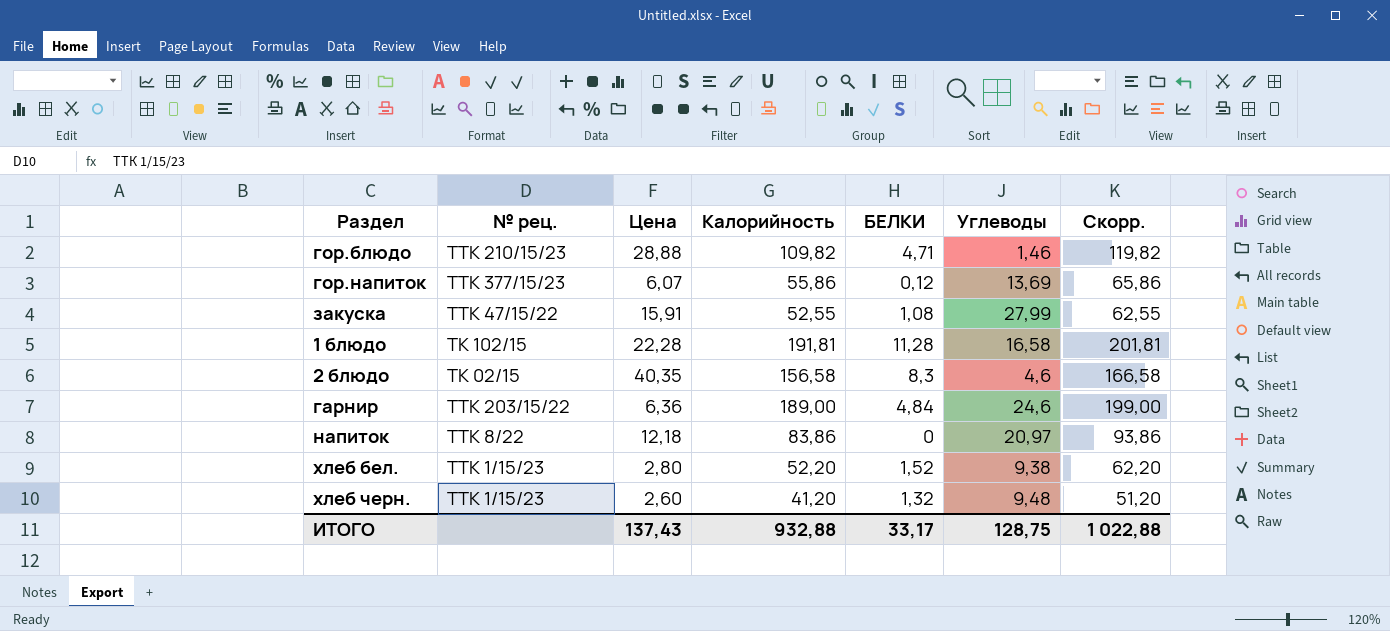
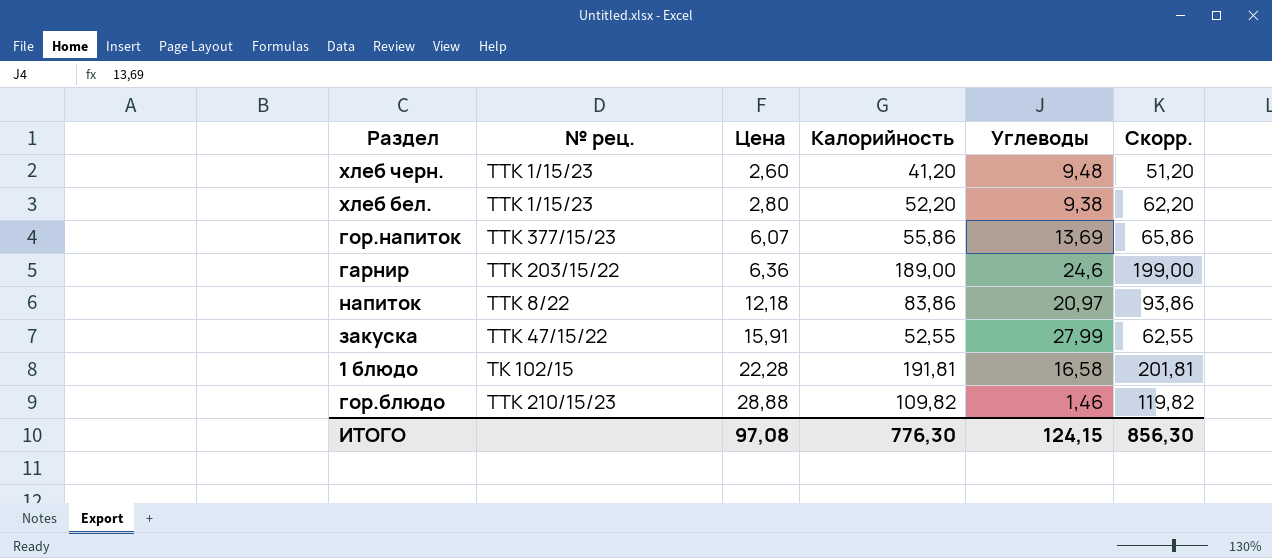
row order: none -> Цена ascending
column БЕЛКИ | position: 5 -> none
row 2 блюдо: ТК 02/15 | 40,35 | 156,58 | 8,3 | 4,6 | 166,58 -> none
ИТОГО | Цена: 137,43 -> 97,08
ИТОГО | Калорийность: 932,88 -> 776,30
ИТОГО | Углеводы: 128,75 -> 124,15
ИТОГО | Скорр.: 1 022,88 -> 856,30

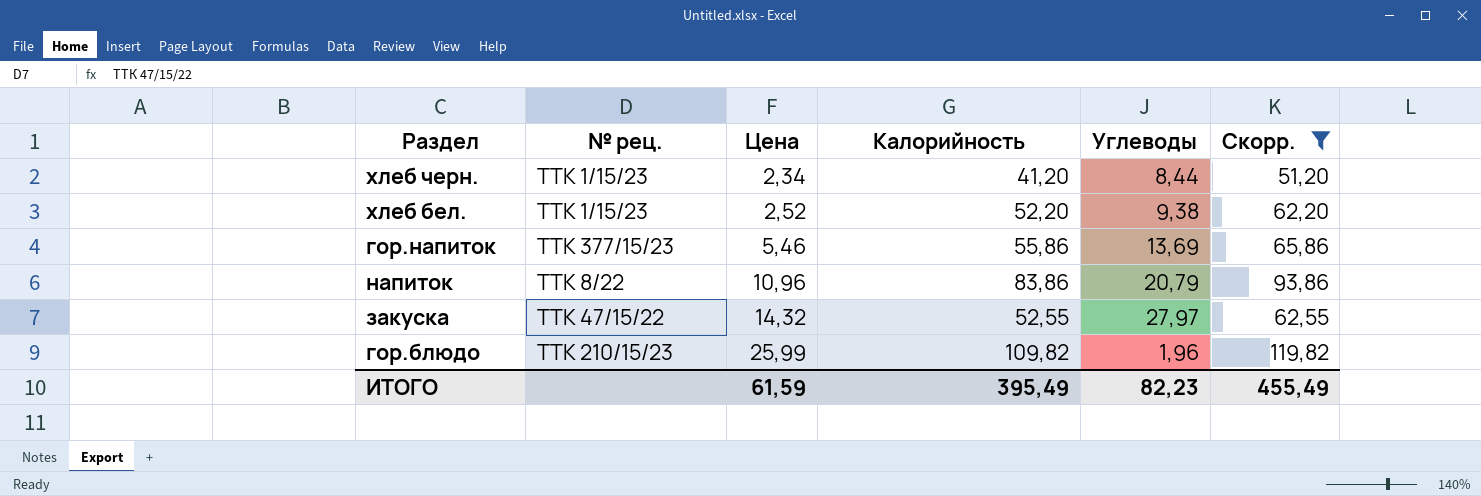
filter: none -> Скорр. <= 119,82
хлеб черн. | Цена: 2,60 -> 2,34
хлеб черн. | Углеводы: 9,48 -> 8,44
хлеб бел. | Цена: 2,80 -> 2,52
гор.напиток | Цена: 6,07 -> 5,46
напиток | Цена: 12,18 -> 10,96
напиток | Углеводы: 20,97 -> 20,79
закуска | Цена: 15,91 -> 14,32
закуска | Углеводы: 27,99 -> 27,97
гор.блюдо | Цена: 28,88 -> 25,99
гор.блюдо | Углеводы: 1,46 -> 1,96
ИТОГО | Цена: 97,08 -> 61,59
ИТОГО | Калорийность: 776,30 -> 395,49
ИТОГО | Углеводы: 124,15 -> 82,23
ИТОГО | Скорр.: 856,30 -> 455,49

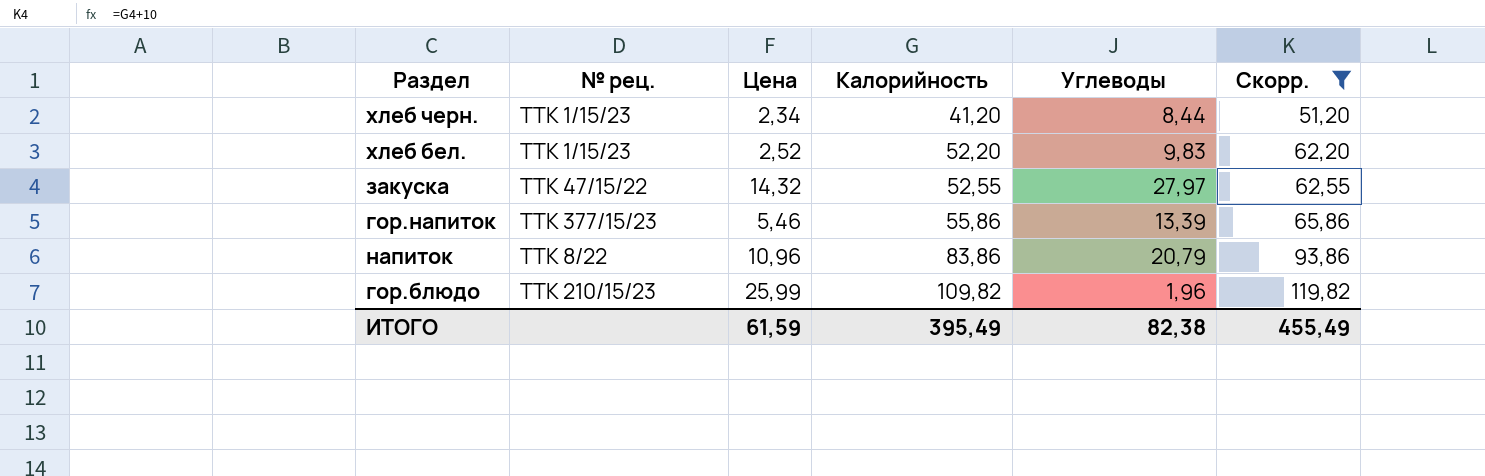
row order: Цена ascending -> Калорийность ascending
хлеб бел. | Углеводы: 9,38 -> 9,83
гор.напиток | Углеводы: 13,69 -> 13,39
ИТОГО | Углеводы: 82,23 -> 82,38

